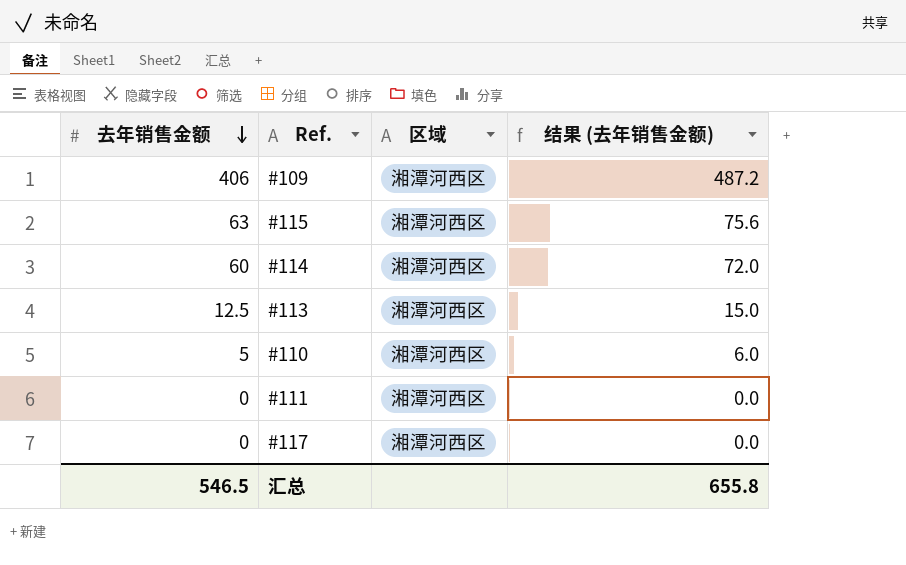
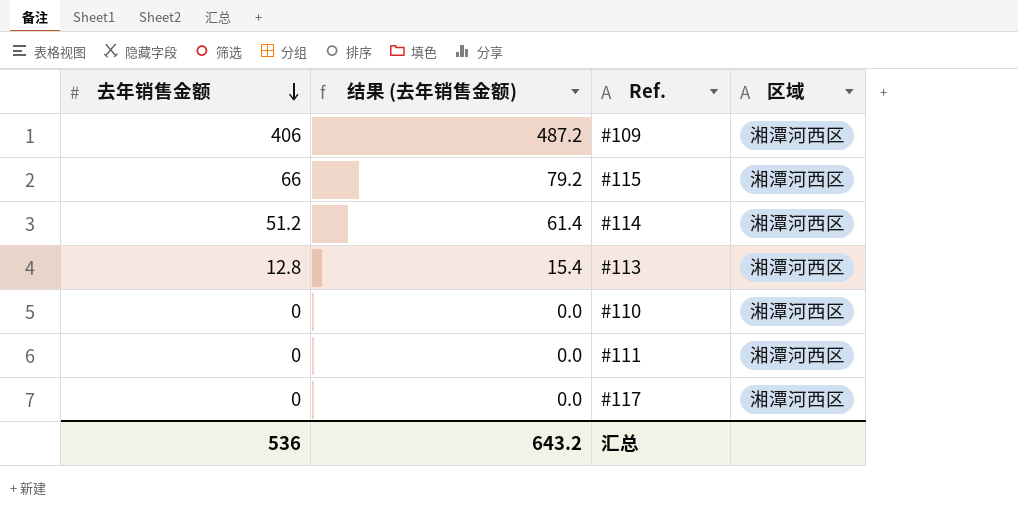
column 结果 (去年销售金额) | position: 4 -> 2
#115 | 去年销售金额: 63 -> 66
#115 | 结果 (去年销售金额): 75.6 -> 79.2
#114 | 去年销售金额: 60 -> 51.2
#114 | 结果 (去年销售金额): 72.0 -> 61.4
#113 | 去年销售金额: 12.5 -> 12.8
#113 | 结果 (去年销售金额): 15.0 -> 15.4
#110 | 去年销售金额: 5 -> 0
#110 | 结果 (去年销售金额): 6.0 -> 0.0
汇总 | 去年销售金额: 546.5 -> 536
汇总 | 结果 (去年销售金额): 655.8 -> 643.2

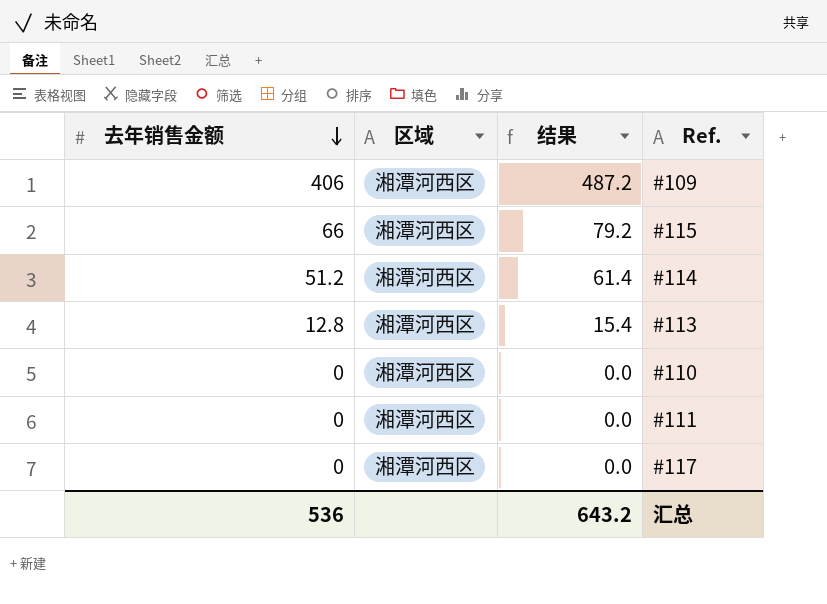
column 区域 | position: 4 -> 2
column name: 结果 (去年销售金额) -> 结果

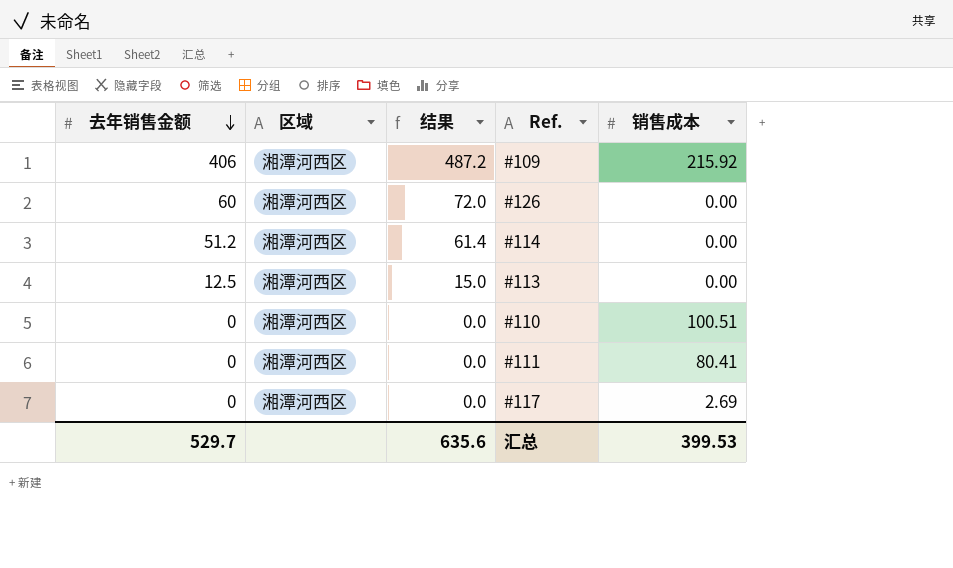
column 销售成本 | position: none -> 5
row #115: 66 | 湘潭河西区 | 79.2 -> none
row #126: none -> 60 | 湘潭河西区 | 72.0 | 0.00
#113 | 去年销售金额: 12.8 -> 12.5
#113 | 结果: 15.4 -> 15.0
汇总 | 去年销售金额: 536 -> 529.7
汇总 | 结果: 643.2 -> 635.6

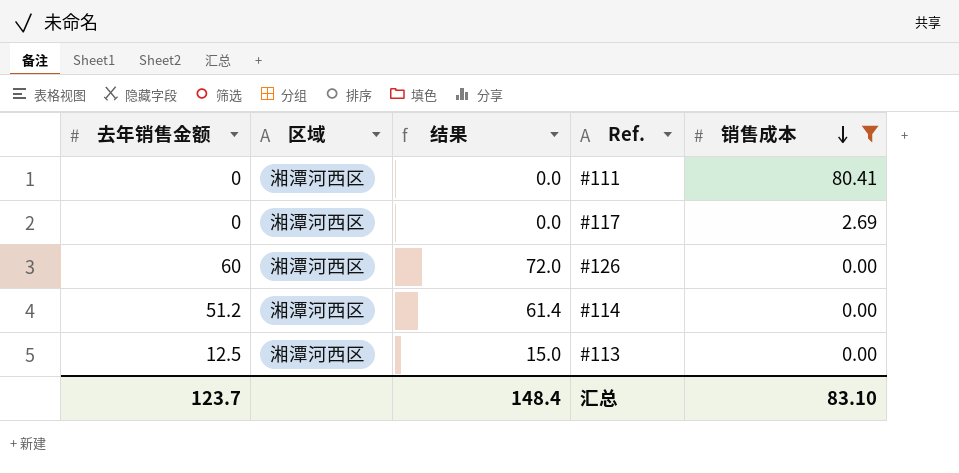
filter: none -> 销售成本 <= 80.41
row order: 去年销售金额 descending -> 销售成本 descending
汇总 | 去年销售金额: 529.7 -> 123.7
汇总 | 结果: 635.6 -> 148.4
汇总 | 销售成本: 399.53 -> 83.10

